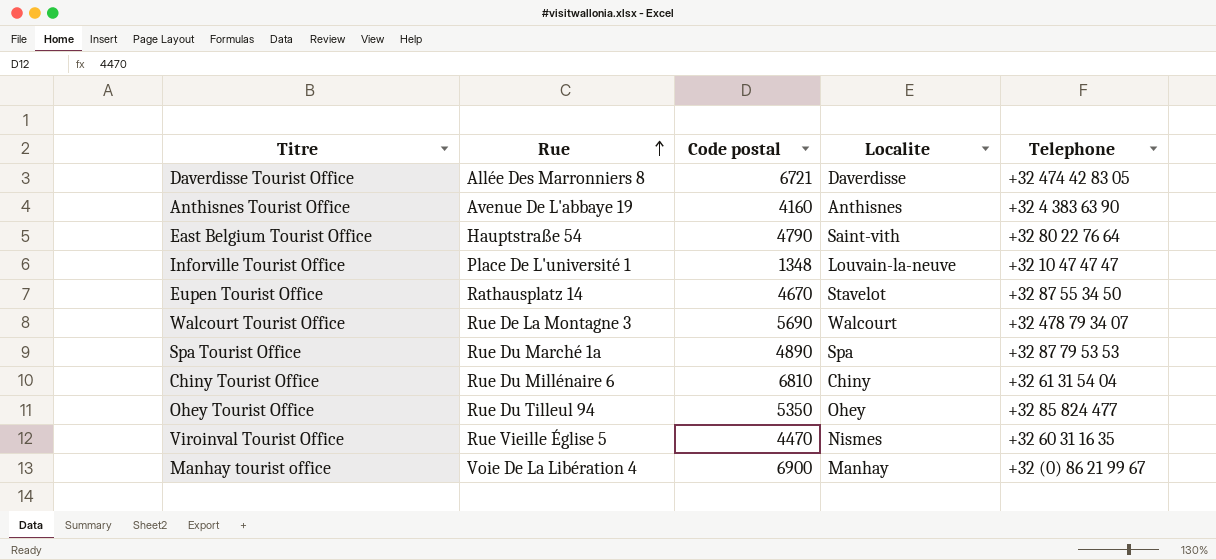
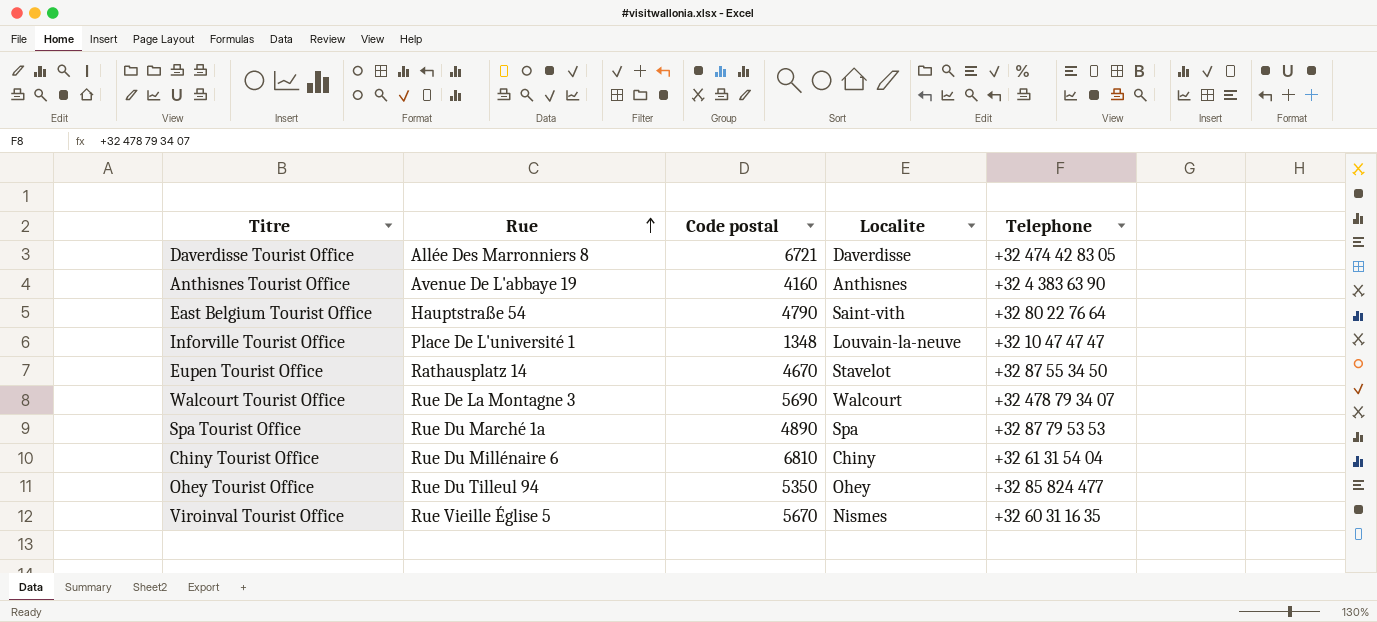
row Manhay tourist office: Voie De La Libération 4 | 6900 | Manhay | +32 (0) 86 21 99 67 -> none
Viroinval Tourist Office | Code postal: 4470 -> 5670

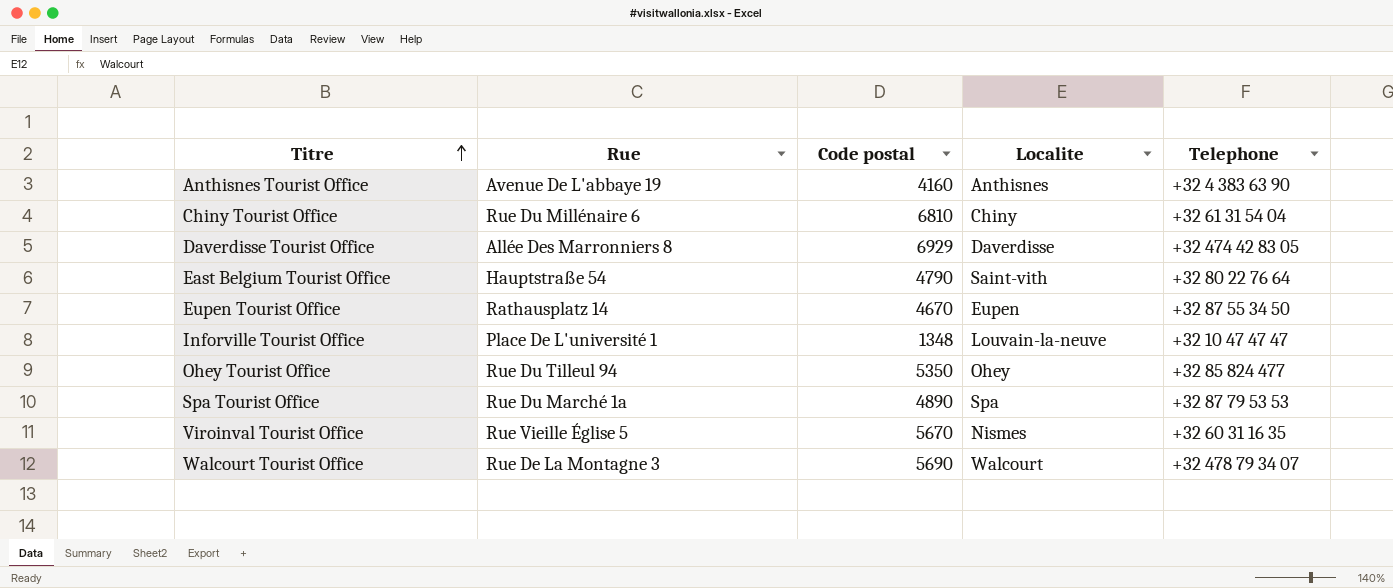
row order: Rue ascending -> Titre ascending
Daverdisse Tourist Office | Code postal: 6721 -> 6929
Eupen Tourist Office | Localite: Stavelot -> Eupen

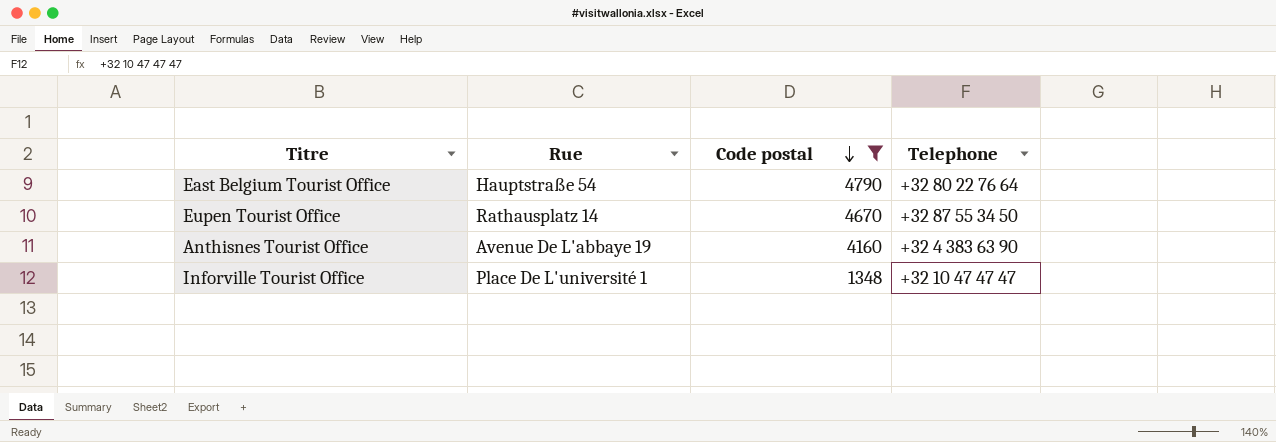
filter: none -> Code postal <= 4790
row order: Titre ascending -> Code postal descending
column Localite | position: 4 -> none

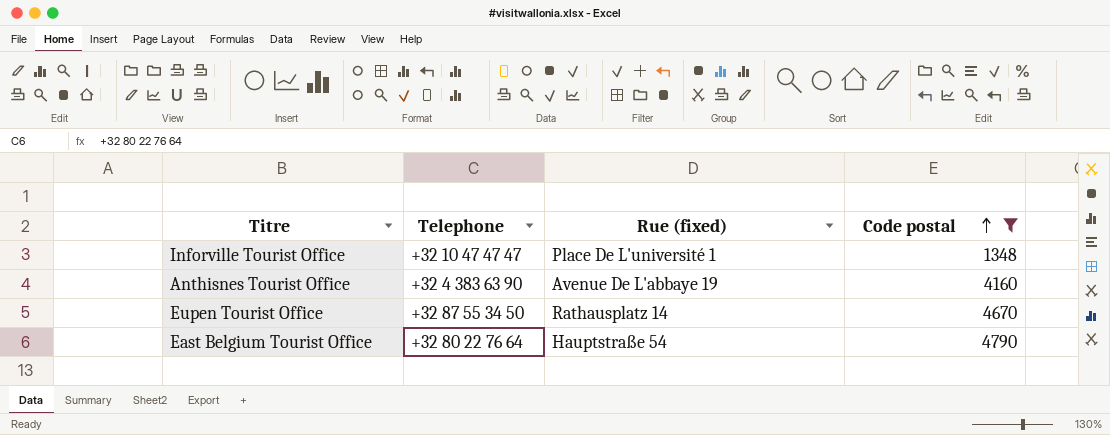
row order: Code postal descending -> Code postal ascending
column Telephone | position: 4 -> 2
column name: Rue -> Rue (fixed)

